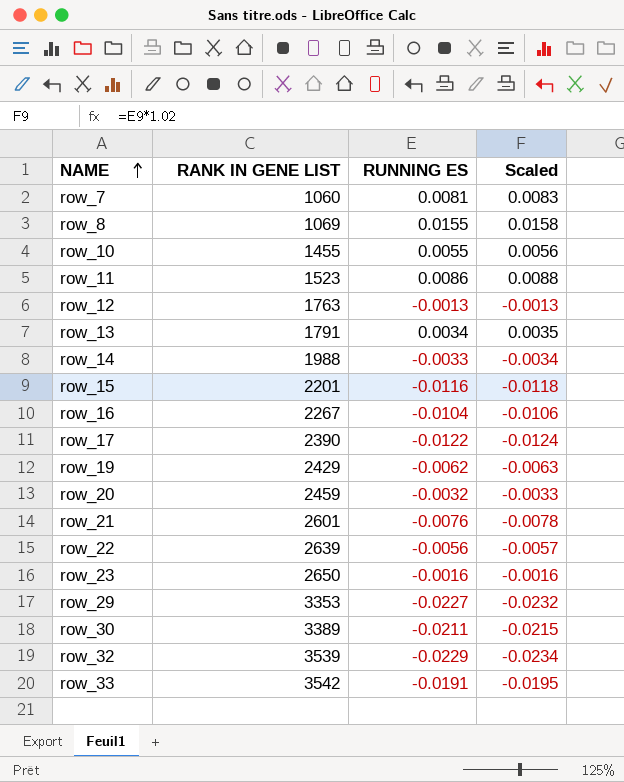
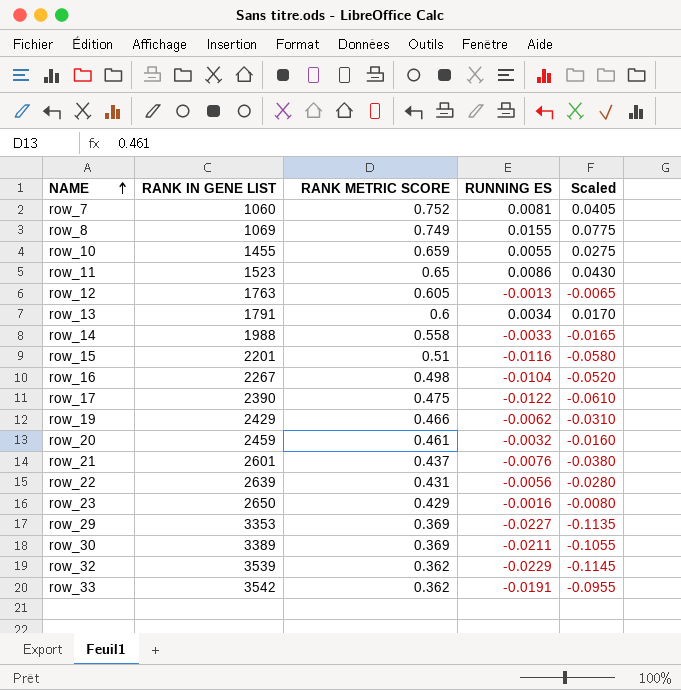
column RANK METRIC SCORE | position: none -> 3
column Scaled | formula: [RUNNING ES] * 1.02 -> [RUNNING ES] * 5

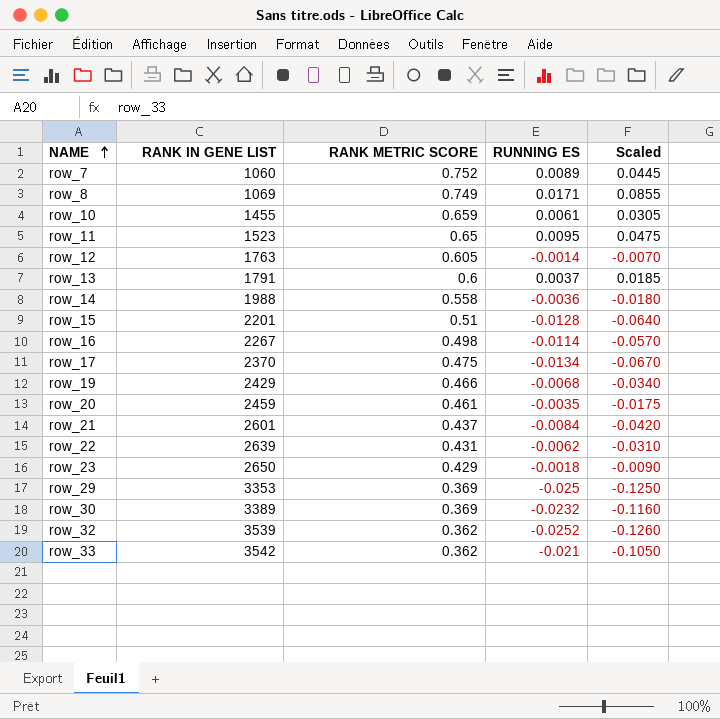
row_7 | RUNNING ES: 0.0081 -> 0.0089
row_7 | Scaled: 0.0405 -> 0.0445
row_8 | RUNNING ES: 0.0155 -> 0.0171
row_8 | Scaled: 0.0775 -> 0.0855
row_10 | RUNNING ES: 0.0055 -> 0.0061
row_10 | Scaled: 0.0275 -> 0.0305
row_11 | RUNNING ES: 0.0086 -> 0.0095
row_11 | Scaled: 0.0430 -> 0.0475
row_12 | RUNNING ES: -0.0013 -> -0.0014
row_12 | Scaled: -0.0065 -> -0.0070
row_13 | RUNNING ES: 0.0034 -> 0.0037
row_13 | Scaled: 0.0170 -> 0.0185
row_14 | RUNNING ES: -0.0033 -> -0.0036
row_14 | Scaled: -0.0165 -> -0.0180
row_15 | RUNNING ES: -0.0116 -> -0.0128
row_15 | Scaled: -0.0580 -> -0.0640
row_16 | RUNNING ES: -0.0104 -> -0.0114
row_16 | Scaled: -0.0520 -> -0.0570
row_17 | RANK IN GENE LIST: 2390 -> 2370
row_17 | RUNNING ES: -0.0122 -> -0.0134
row_17 | Scaled: -0.0610 -> -0.0670
row_19 | RUNNING ES: -0.0062 -> -0.0068
row_19 | Scaled: -0.0310 -> -0.0340
row_20 | RUNNING ES: -0.0032 -> -0.0035
row_20 | Scaled: -0.0160 -> -0.0175
row_21 | RUNNING ES: -0.0076 -> -0.0084
row_21 | Scaled: -0.0380 -> -0.0420
row_22 | RUNNING ES: -0.0056 -> -0.0062
row_22 | Scaled: -0.0280 -> -0.0310
row_23 | RUNNING ES: -0.0016 -> -0.0018
row_23 | Scaled: -0.0080 -> -0.0090
row_29 | RUNNING ES: -0.0227 -> -0.025
row_29 | Scaled: -0.1135 -> -0.1250
row_30 | RUNNING ES: -0.0211 -> -0.0232
row_30 | Scaled: -0.1055 -> -0.1160
row_32 | RUNNING ES: -0.0229 -> -0.0252
row_32 | Scaled: -0.1145 -> -0.1260
row_33 | RUNNING ES: -0.0191 -> -0.021
row_33 | Scaled: -0.0955 -> -0.1050

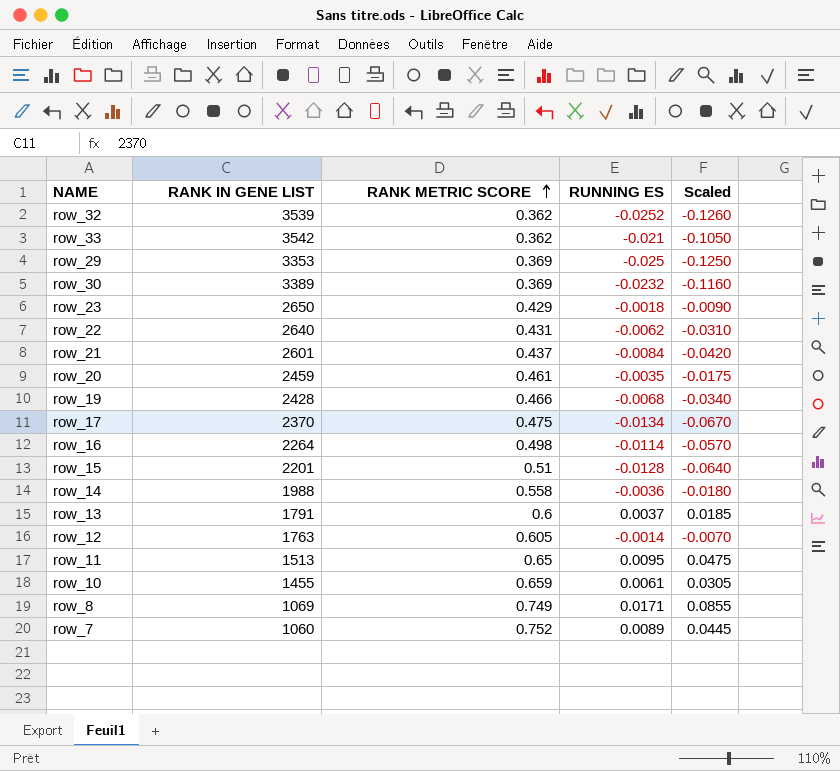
row order: NAME ascending -> RANK METRIC SCORE ascending
row_22 | RANK IN GENE LIST: 2639 -> 2640
row_19 | RANK IN GENE LIST: 2429 -> 2428
row_16 | RANK IN GENE LIST: 2267 -> 2264
row_11 | RANK IN GENE LIST: 1523 -> 1513

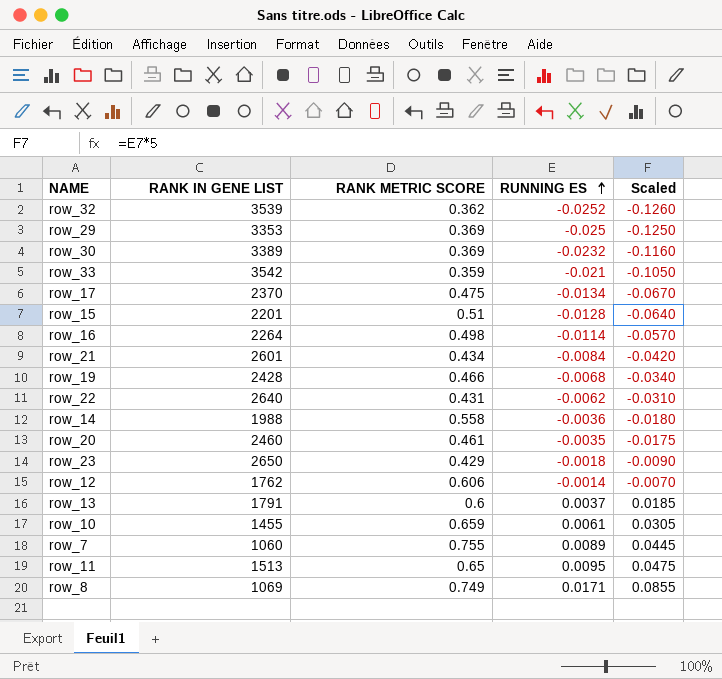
row order: RANK METRIC SCORE ascending -> RUNNING ES ascending
row_33 | RANK METRIC SCORE: 0.362 -> 0.359
row_21 | RANK METRIC SCORE: 0.437 -> 0.434
row_20 | RANK IN GENE LIST: 2459 -> 2460
row_12 | RANK IN GENE LIST: 1763 -> 1762
row_12 | RANK METRIC SCORE: 0.605 -> 0.606
row_7 | RANK METRIC SCORE: 0.752 -> 0.755

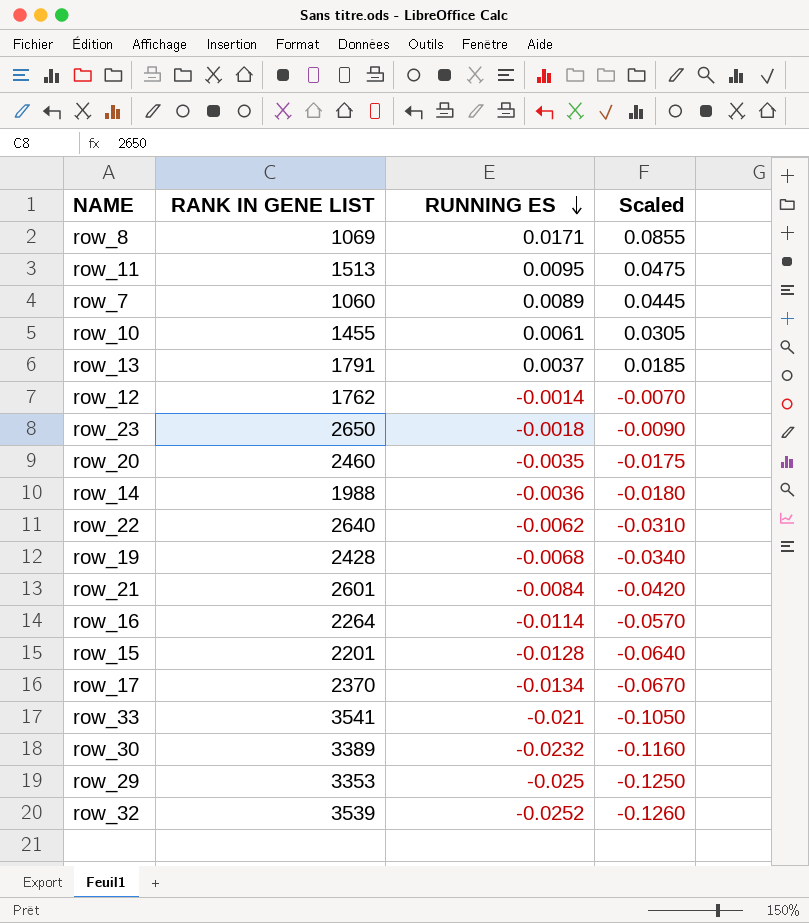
row order: RUNNING ES ascending -> RUNNING ES descending
column RANK METRIC SCORE | position: 3 -> none
row_33 | RANK IN GENE LIST: 3542 -> 3541

